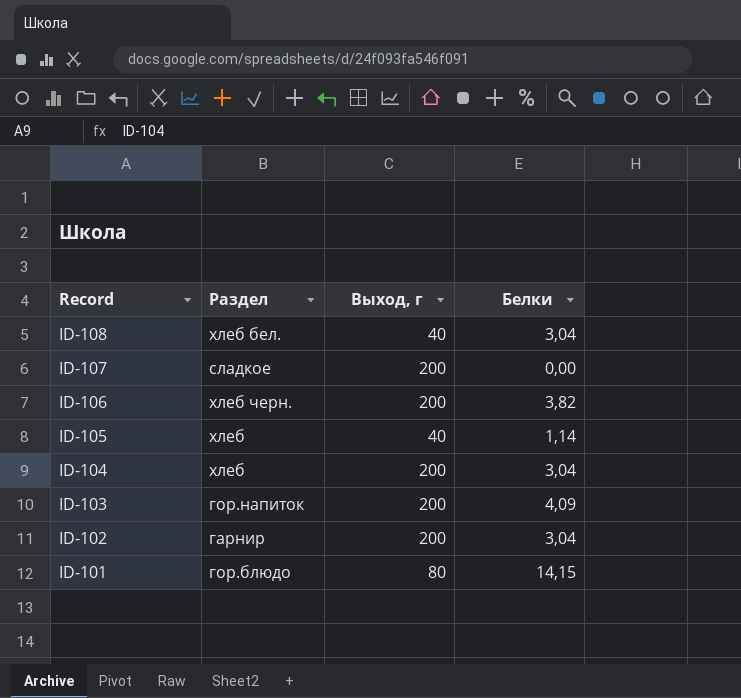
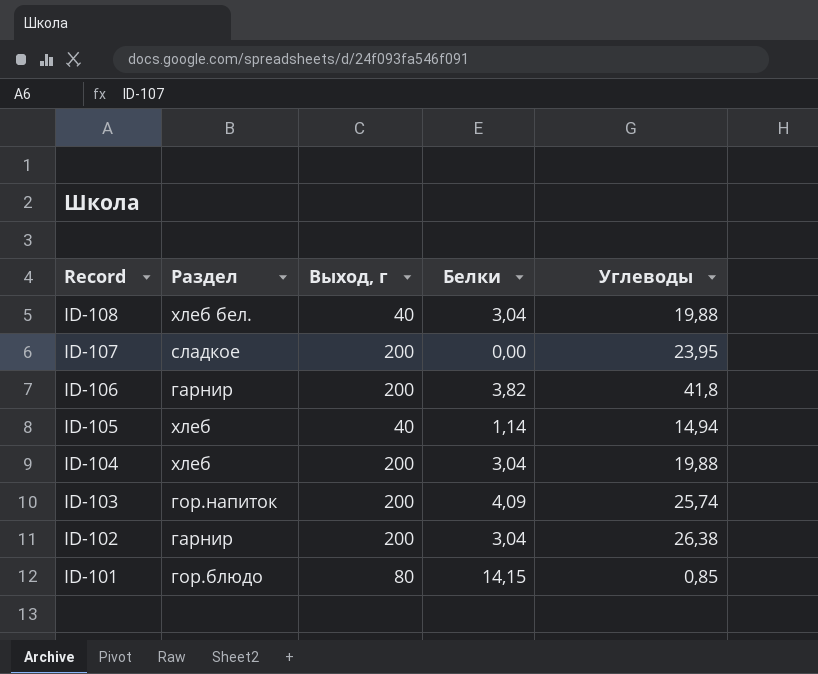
column Углеводы | position: none -> 5
ID-106 | Раздел: хлеб черн. -> гарнир

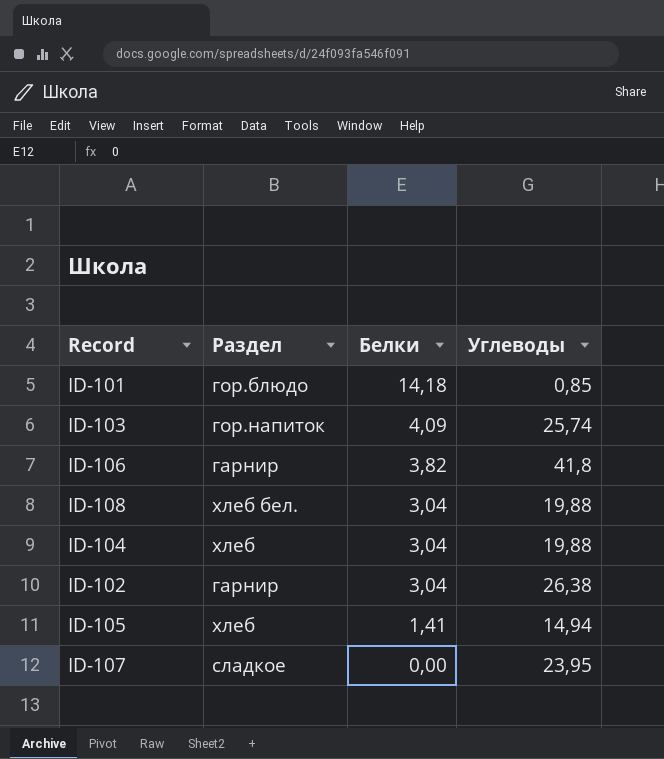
row order: Record descending -> Белки descending
column Выход, г | position: 3 -> none
ID-101 | Белки: 14,15 -> 14,18
ID-105 | Белки: 1,14 -> 1,41

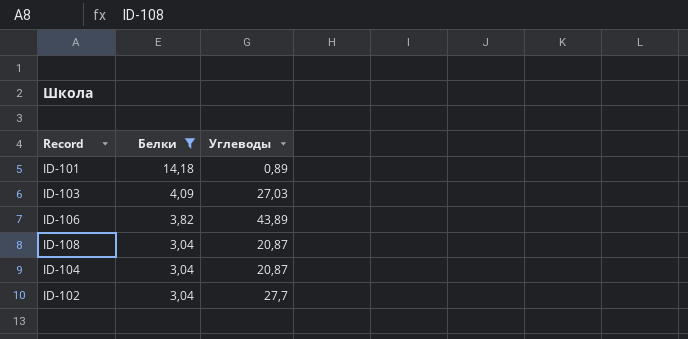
filter: none -> Белки >= 3,04
column Раздел | position: 2 -> none
ID-101 | Углеводы: 0,85 -> 0,89
ID-103 | Углеводы: 25,74 -> 27,03
ID-106 | Углеводы: 41,8 -> 43,89
ID-108 | Углеводы: 19,88 -> 20,87
ID-104 | Углеводы: 19,88 -> 20,87
ID-102 | Углеводы: 26,38 -> 27,7

